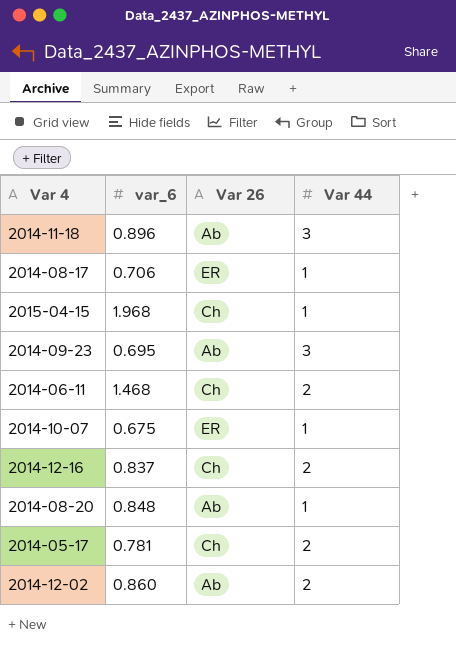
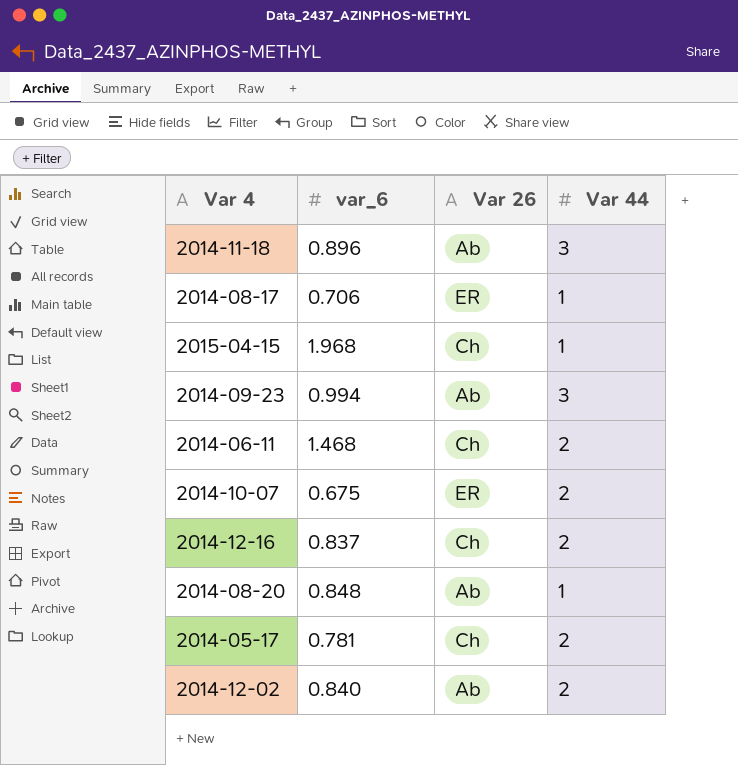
2014-09-23 | var_6: 0.695 -> 0.994
2014-10-07 | Var 44: 1 -> 2
2014-12-02 | var_6: 0.860 -> 0.840

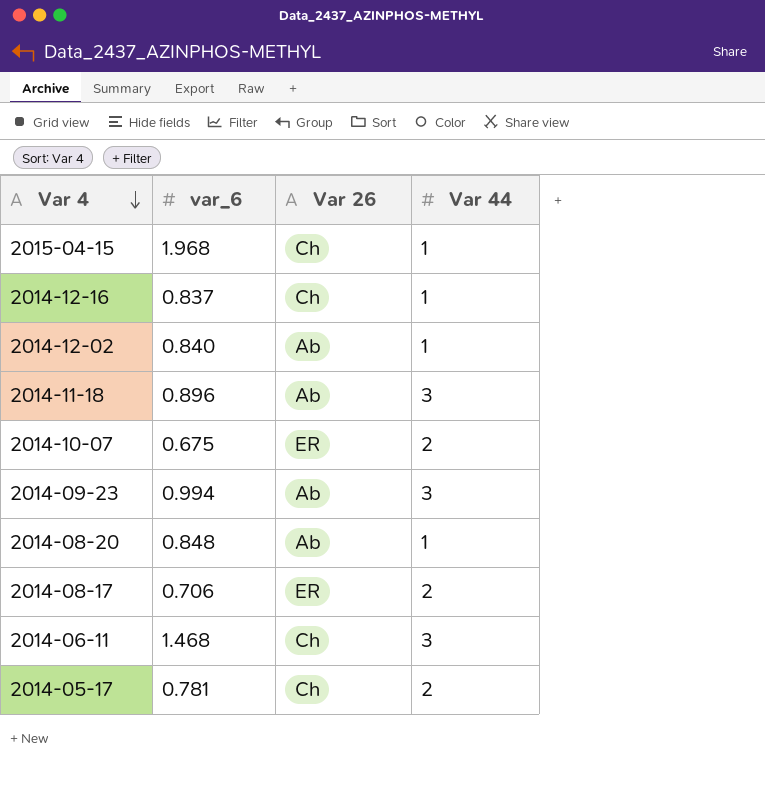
row order: none -> Var 4 descending
2014-12-16 | Var 44: 2 -> 1
2014-12-02 | Var 44: 2 -> 1
2014-08-17 | Var 44: 1 -> 2
2014-06-11 | Var 44: 2 -> 3

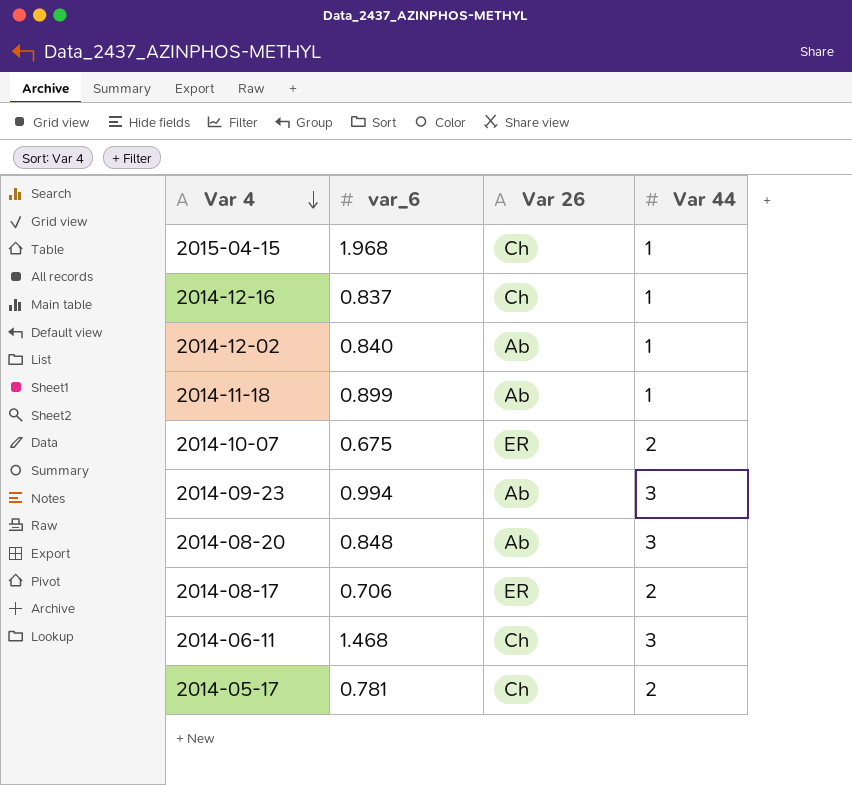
2014-11-18 | var_6: 0.896 -> 0.899
2014-11-18 | Var 44: 3 -> 1
2014-08-20 | Var 44: 1 -> 3

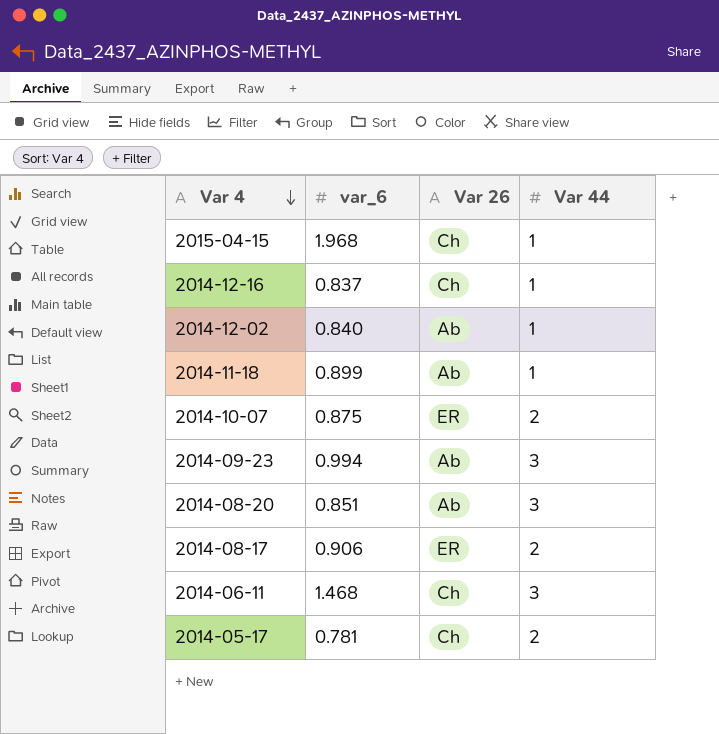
2014-10-07 | var_6: 0.675 -> 0.875
2014-08-20 | var_6: 0.848 -> 0.851
2014-08-17 | var_6: 0.706 -> 0.906

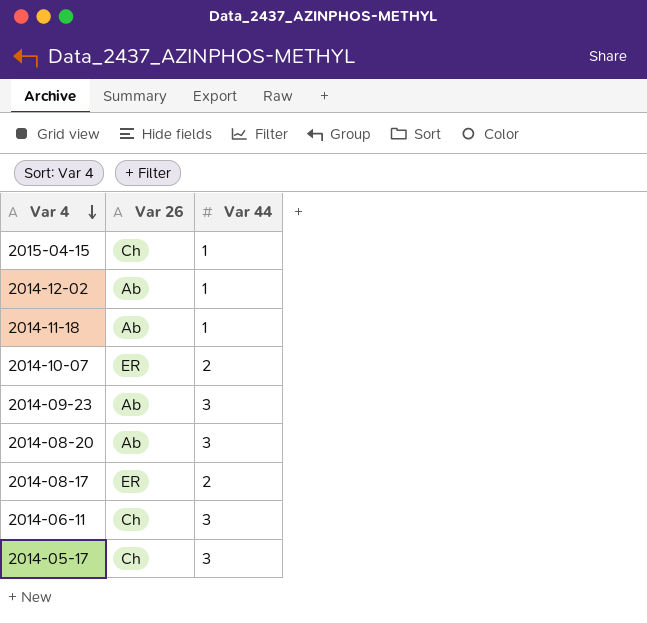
column var_6 | position: 2 -> none
row 2014-12-16: 0.837 | Ch | 1 -> none
2014-05-17 | Var 44: 2 -> 3

